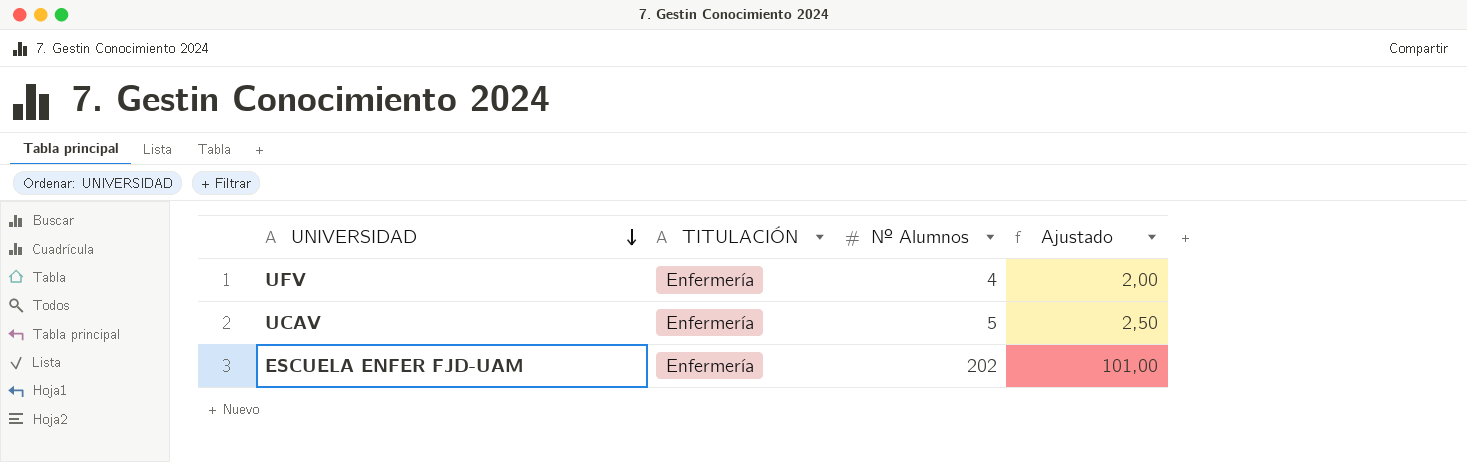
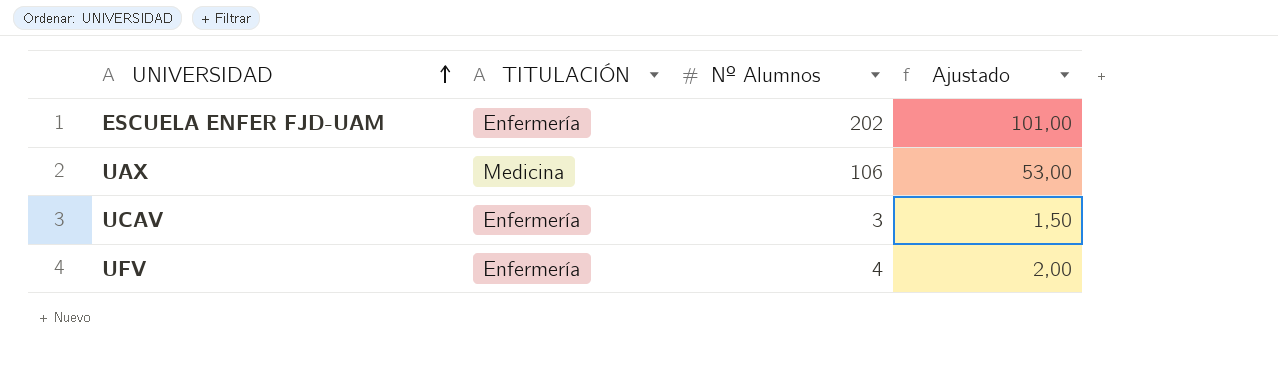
row order: UNIVERSIDAD descending -> UNIVERSIDAD ascending
row UAX: none -> Medicina | 106 | 53,00
UCAV | Nº Alumnos: 5 -> 3
UCAV | Ajustado: 2,50 -> 1,50

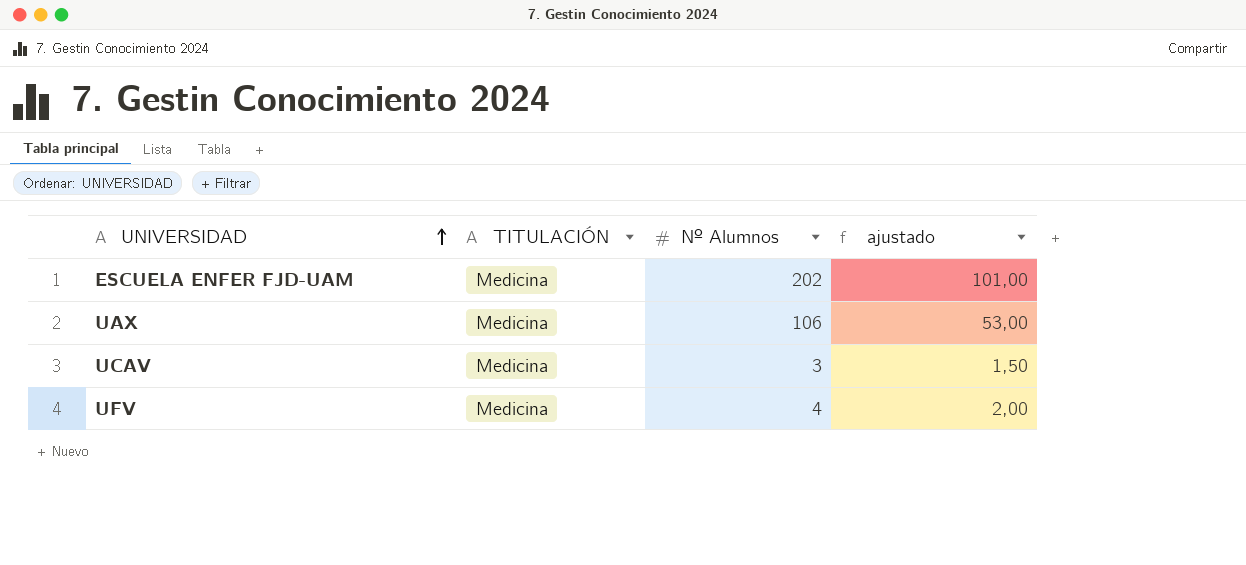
column name: Ajustado -> ajustado
ESCUELA ENFER FJD-UAM | TITULACIÓN: Enfermería -> Medicina
UCAV | TITULACIÓN: Enfermería -> Medicina
UFV | TITULACIÓN: Enfermería -> Medicina

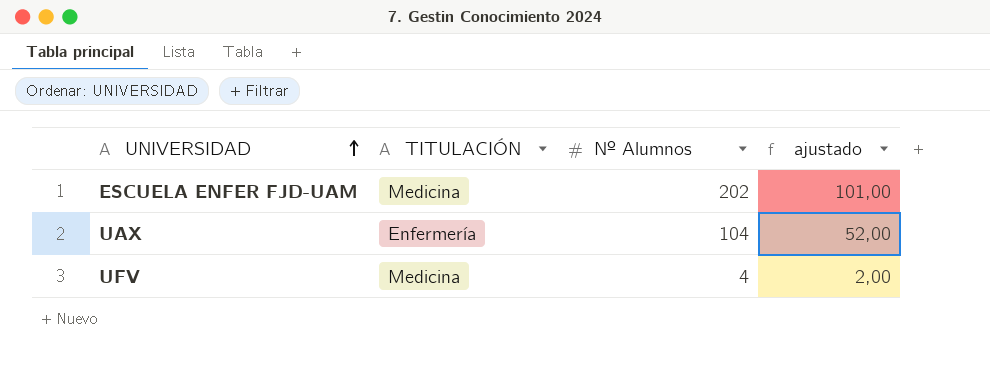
row UCAV: Medicina | 3 | 1,50 -> none
UAX | TITULACIÓN: Medicina -> Enfermería
UAX | Nº Alumnos: 106 -> 104
UAX | ajustado: 53,00 -> 52,00

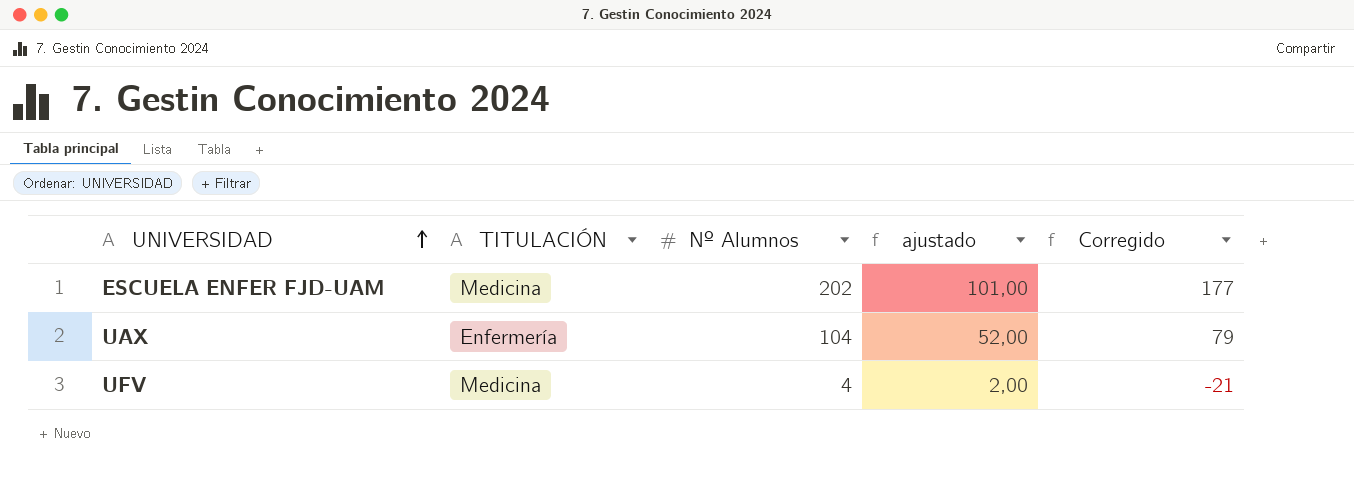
column Corregido | formula: none -> [Nº Alumnos] - 25

